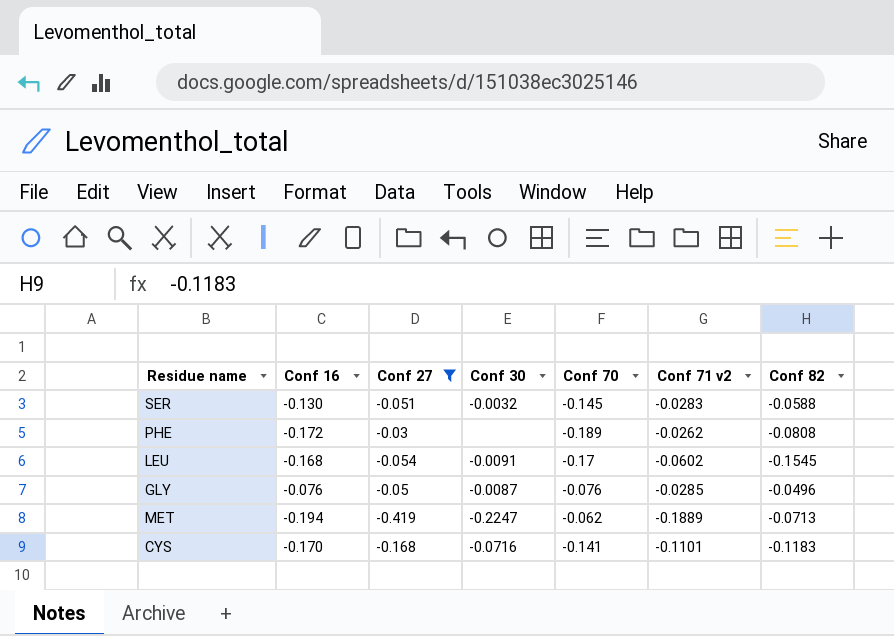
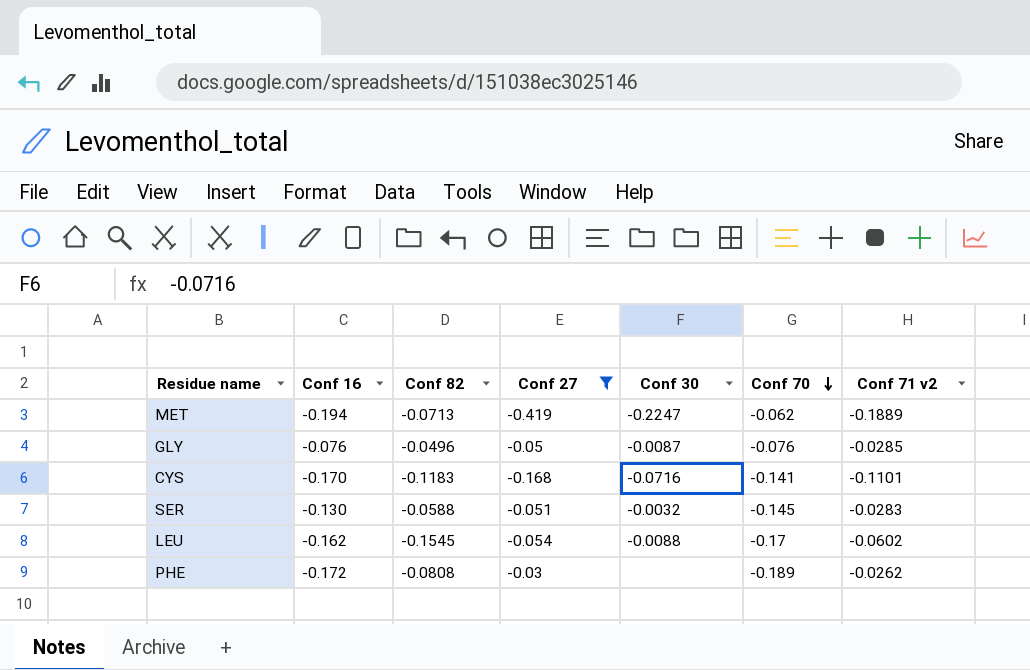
row order: none -> Conf 70 descending
column Conf 82 | position: 7 -> 3
LEU | Conf 16: -0.168 -> -0.162
LEU | Conf 30: -0.0091 -> -0.0088

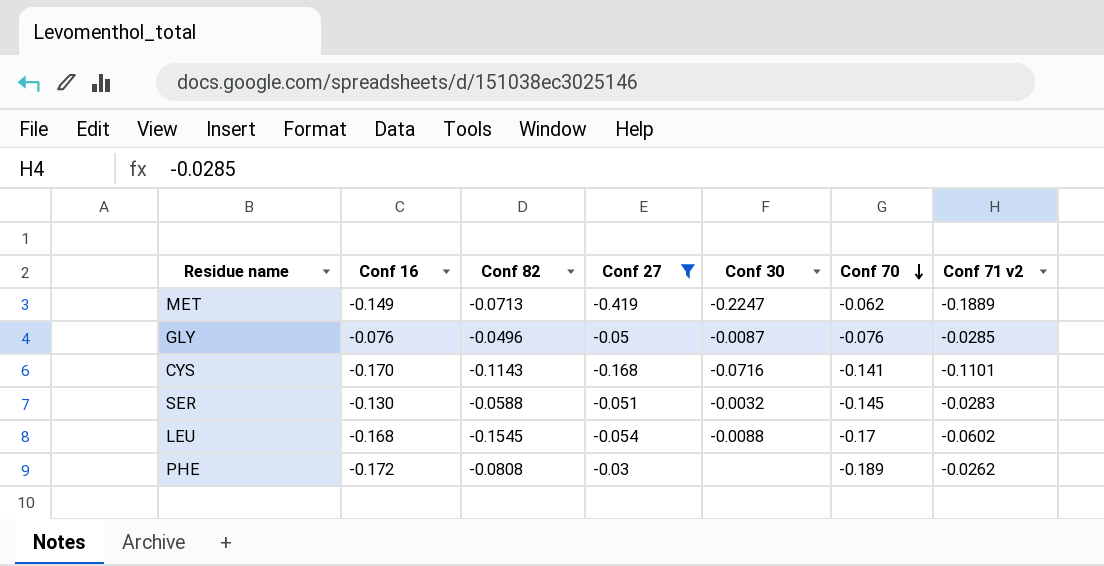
MET | Conf 16: -0.194 -> -0.149
CYS | Conf 82: -0.1183 -> -0.1143
LEU | Conf 16: -0.162 -> -0.168

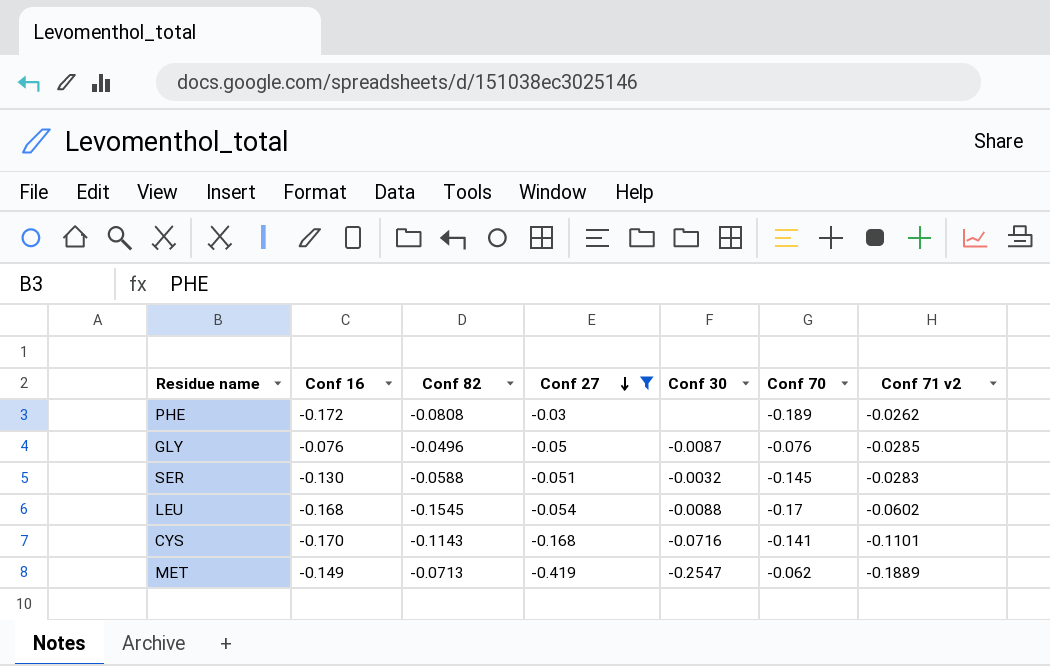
row order: Conf 70 descending -> Conf 27 descending
MET | Conf 30: -0.2247 -> -0.2547

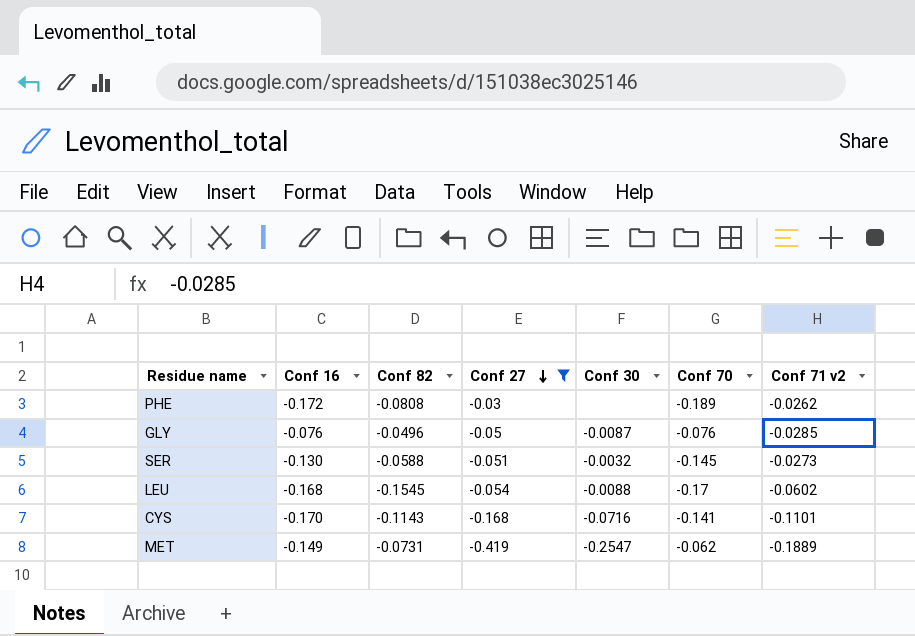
SER | Conf 71 v2: -0.0283 -> -0.0273
MET | Conf 82: -0.0713 -> -0.0731

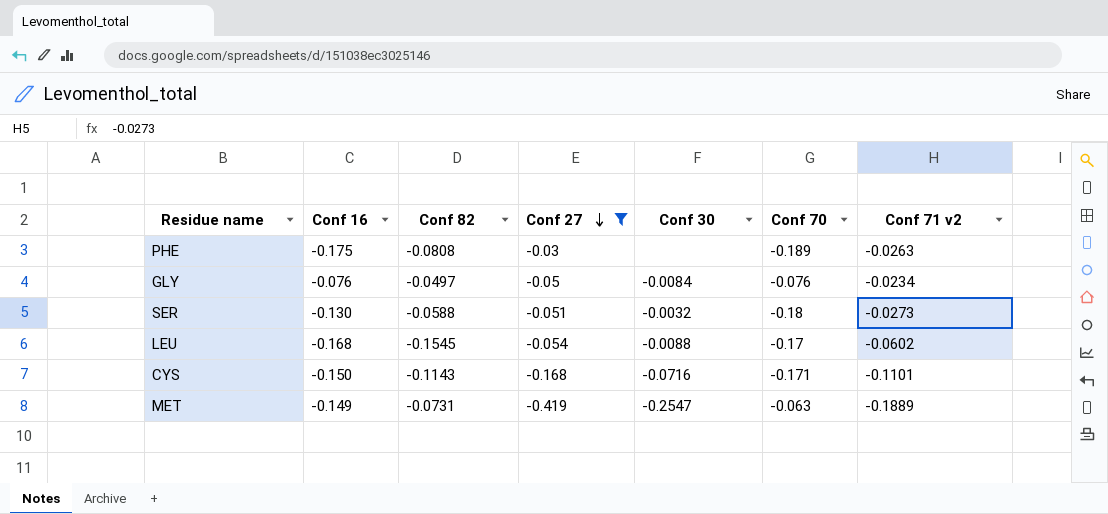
PHE | Conf 16: -0.172 -> -0.175
PHE | Conf 71 v2: -0.0262 -> -0.0263
GLY | Conf 82: -0.0496 -> -0.0497
GLY | Conf 30: -0.0087 -> -0.0084
GLY | Conf 71 v2: -0.0285 -> -0.0234
SER | Conf 70: -0.145 -> -0.18
CYS | Conf 16: -0.170 -> -0.150
CYS | Conf 70: -0.141 -> -0.171
MET | Conf 70: -0.062 -> -0.063

